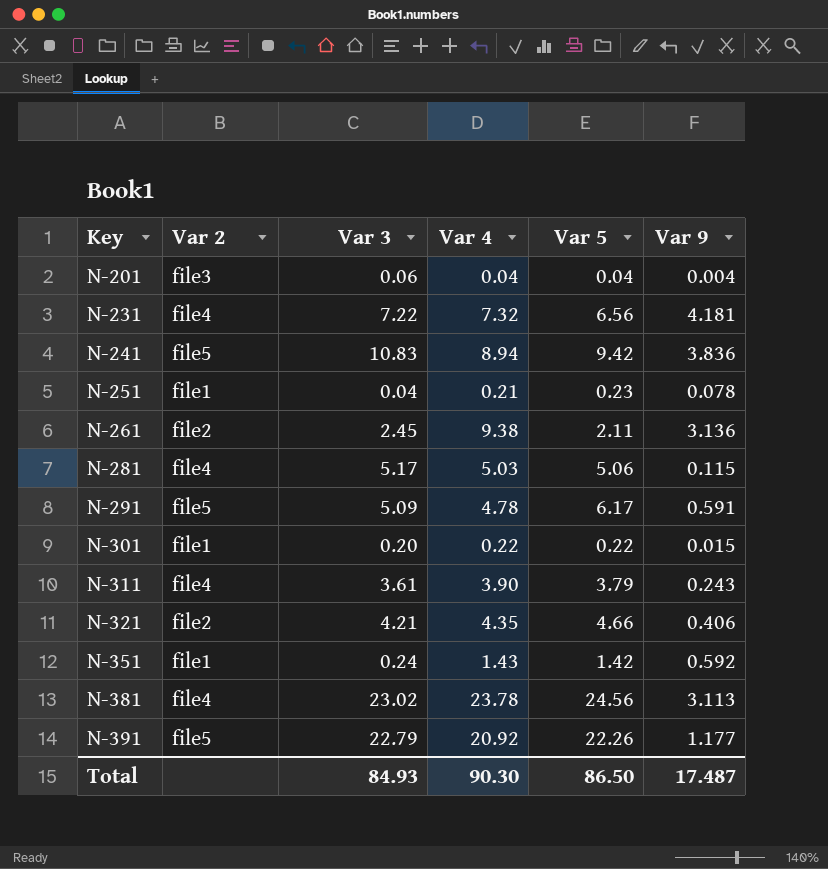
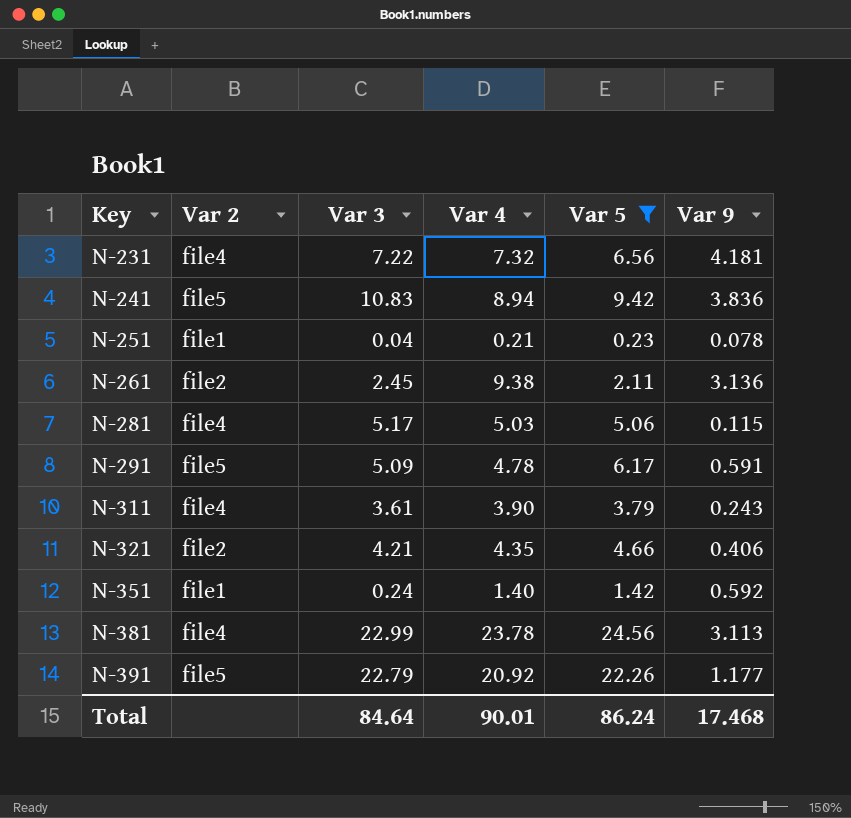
filter: none -> Var 5 >= 0.23
N-351 | Var 4: 1.43 -> 1.40
N-381 | Var 3: 23.02 -> 22.99
Total | Var 3: 84.93 -> 84.64
Total | Var 4: 90.30 -> 90.01
Total | Var 5: 86.50 -> 86.24
Total | Var 9: 17.487 -> 17.468

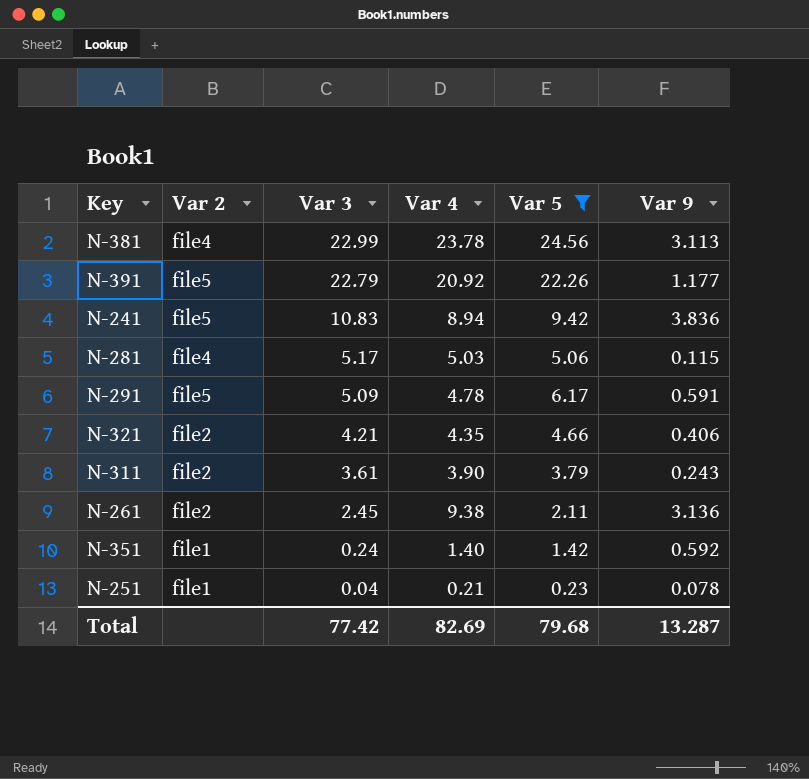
row order: Key ascending -> Var 3 descending
row N-231: file4 | 7.22 | 7.32 | 6.56 | 4.181 -> none
N-311 | Var 2: file4 -> file2
Total | Var 3: 84.64 -> 77.42
Total | Var 4: 90.01 -> 82.69
Total | Var 5: 86.24 -> 79.68
Total | Var 9: 17.468 -> 13.287

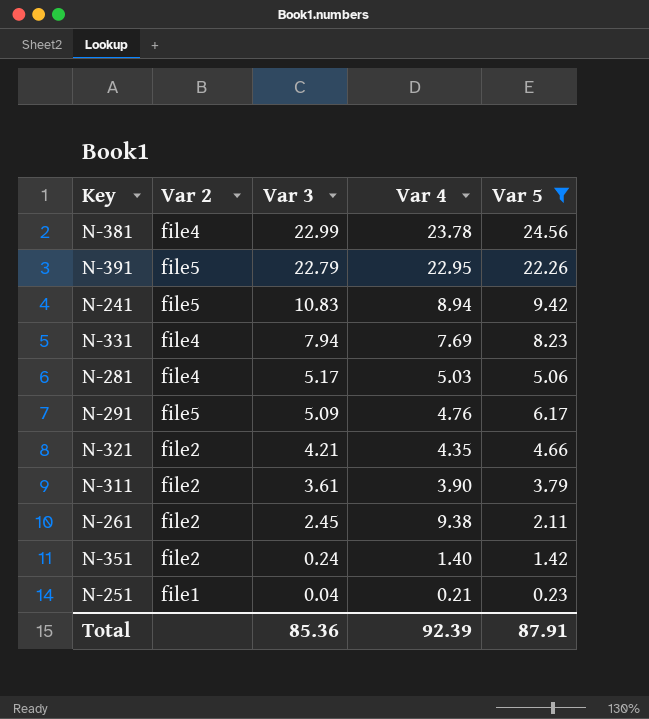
column Var 9 | position: 6 -> none
N-391 | Var 4: 20.92 -> 22.95
row N-331: none -> file4 | 7.94 | 7.69 | 8.23
N-291 | Var 4: 4.78 -> 4.76
N-351 | Var 2: file1 -> file2
Total | Var 3: 77.42 -> 85.36
Total | Var 4: 82.69 -> 92.39
Total | Var 5: 79.68 -> 87.91

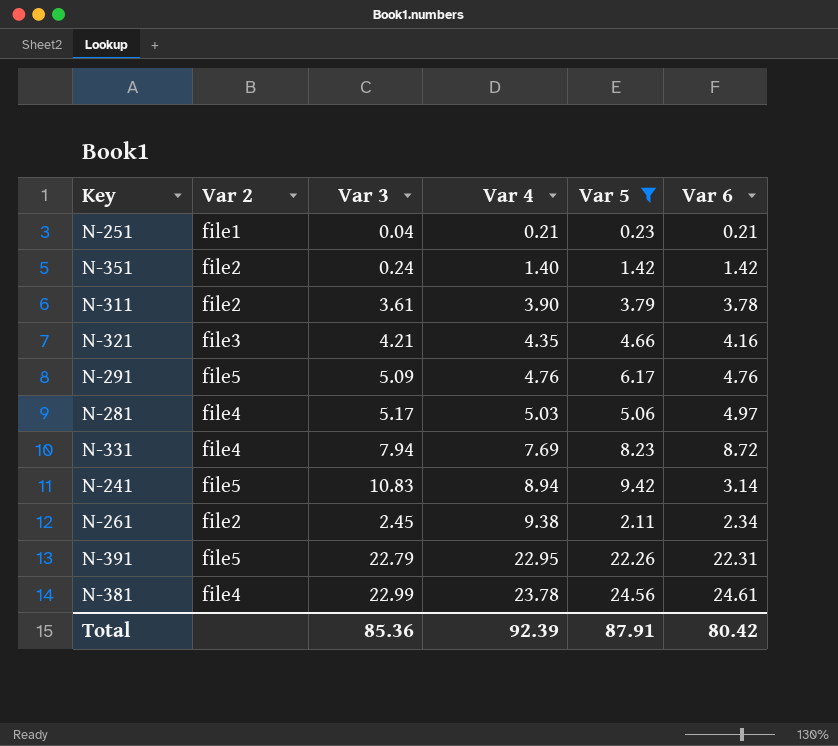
row order: Var 3 descending -> Var 4 ascending
column Var 6 | position: none -> 6
N-321 | Var 2: file2 -> file3

